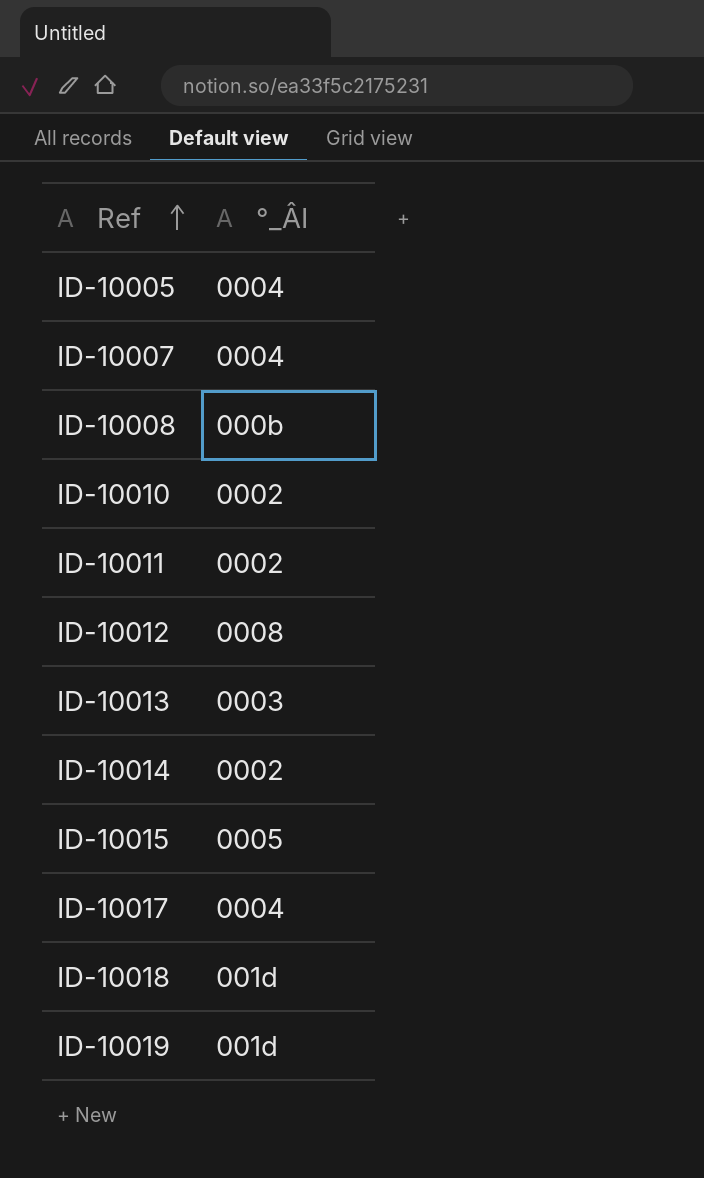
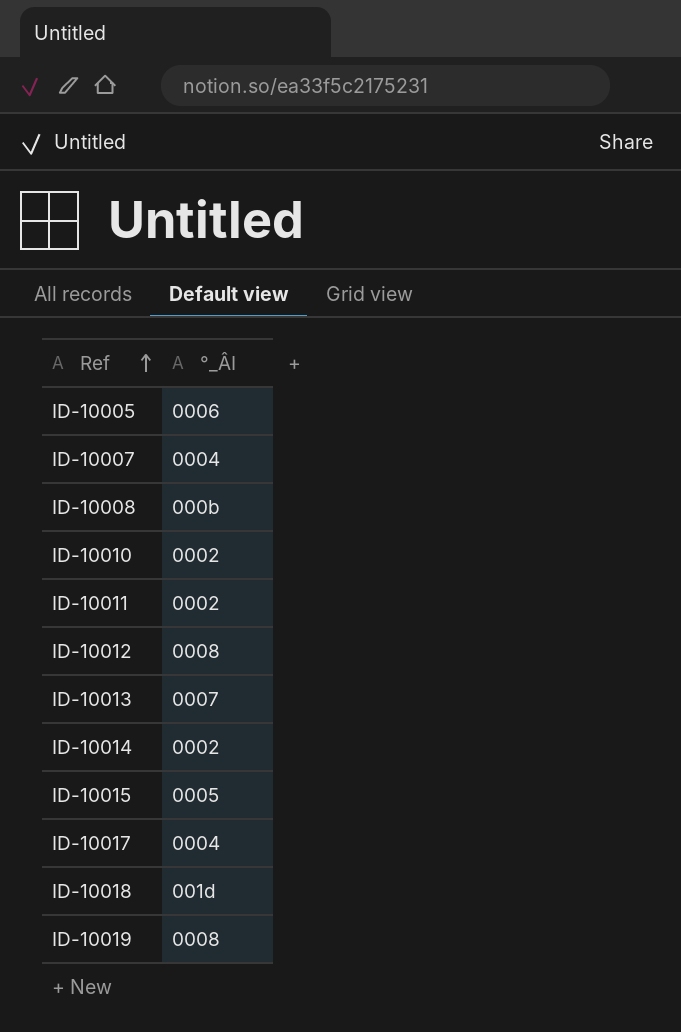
ID-10005 | °_ÂI: 0004 -> 0006
ID-10013 | °_ÂI: 0003 -> 0007
ID-10019 | °_ÂI: 001d -> 0008

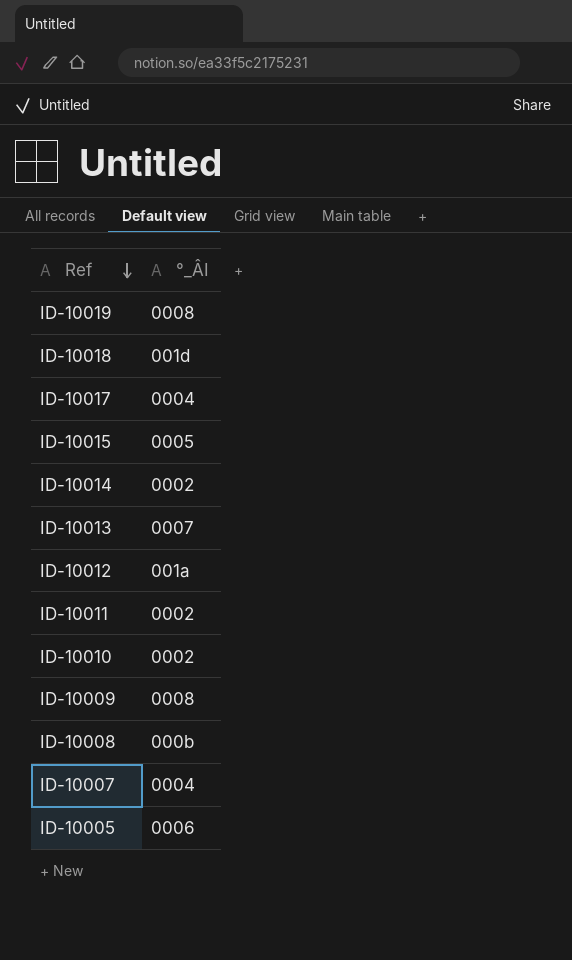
row order: Ref ascending -> Ref descending
ID-10012 | °_ÂI: 0008 -> 001a
row ID-10009: none -> 0008

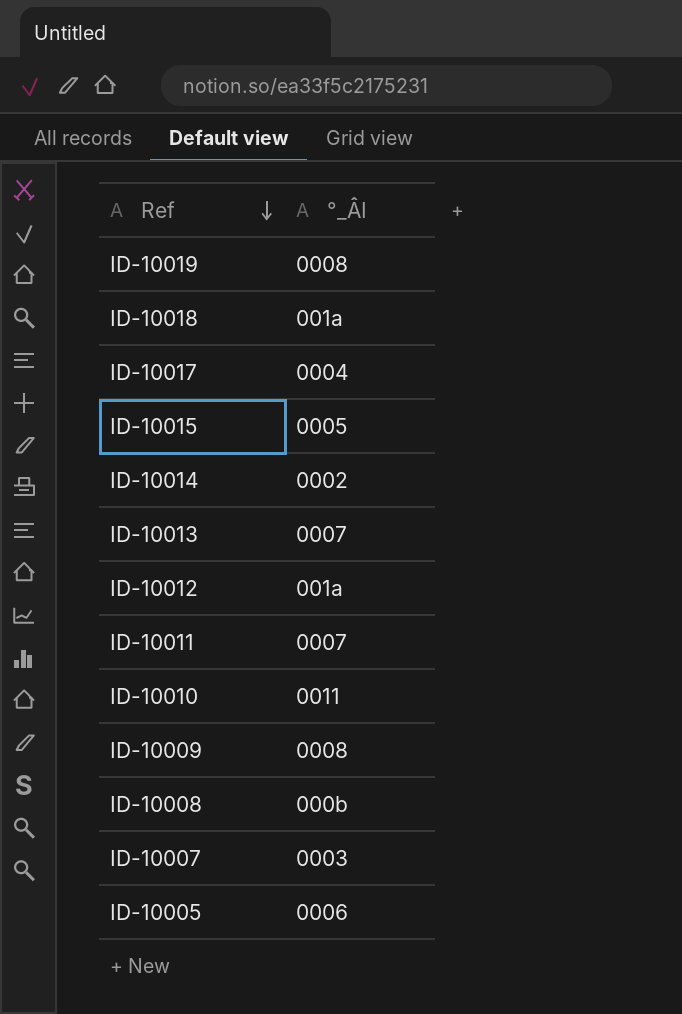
ID-10018 | °_ÂI: 001d -> 001a
ID-10011 | °_ÂI: 0002 -> 0007
ID-10010 | °_ÂI: 0002 -> 0011
ID-10007 | °_ÂI: 0004 -> 0003

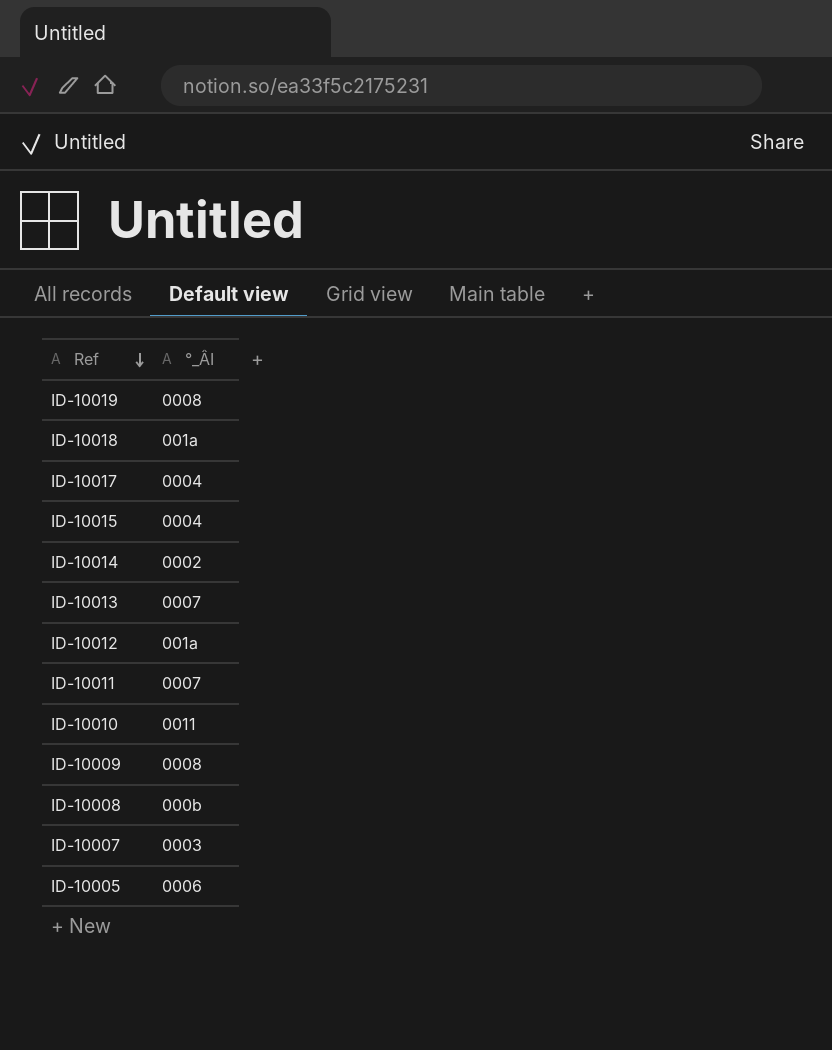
ID-10015 | °_ÂI: 0005 -> 0004

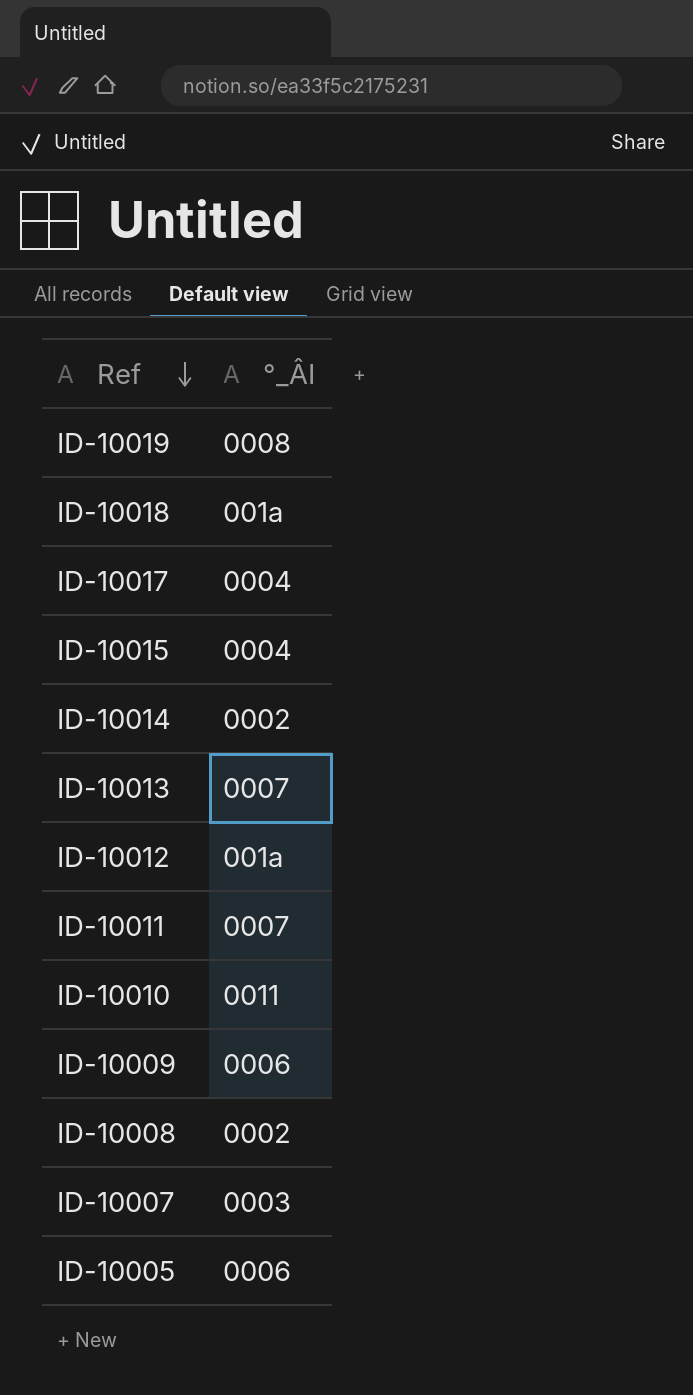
ID-10009 | °_ÂI: 0008 -> 0006
ID-10008 | °_ÂI: 000b -> 0002

